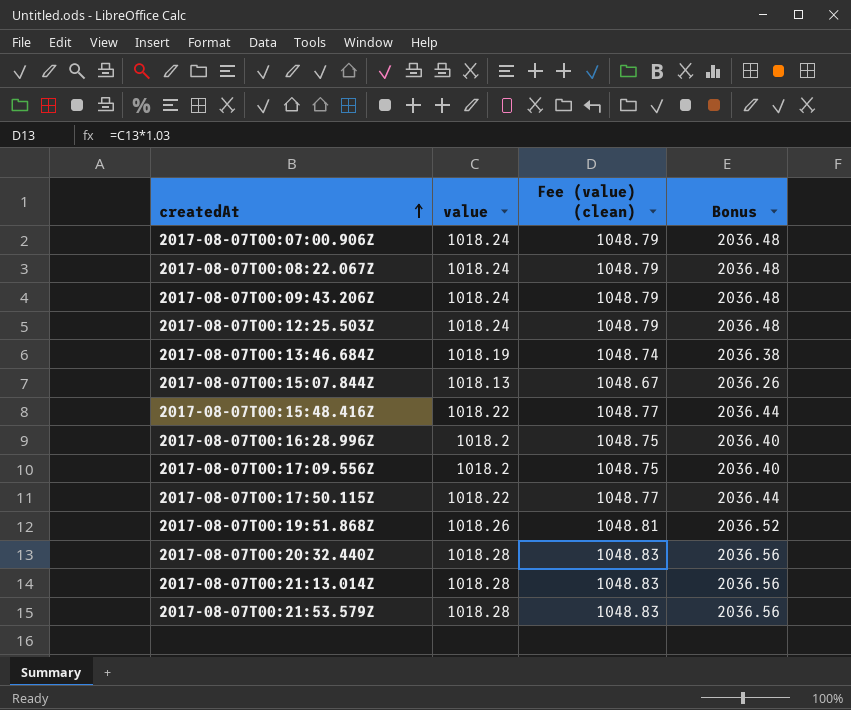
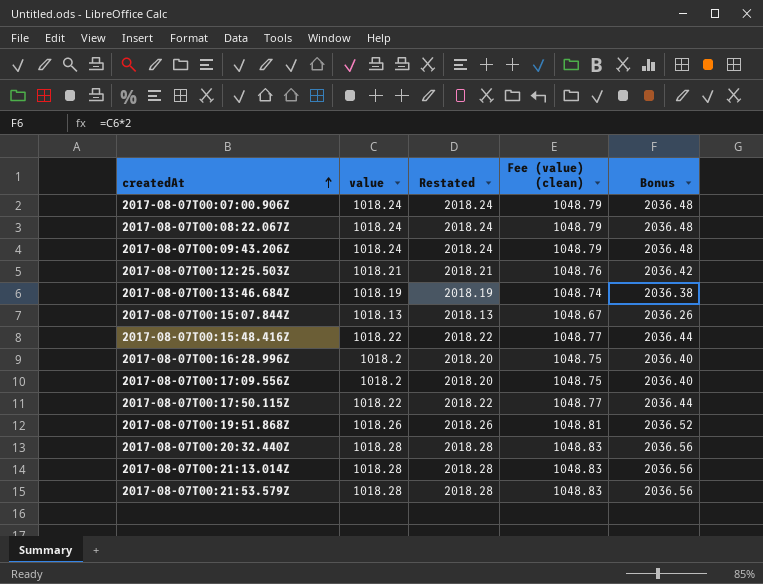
column Restated | formula: none -> [value] + 1000
2017-08-07T00:12:25.503Z | value: 1018.24 -> 1018.21
2017-08-07T00:12:25.503Z | Fee (value) (clean): 1048.79 -> 1048.76
2017-08-07T00:12:25.503Z | Bonus: 2036.48 -> 2036.42

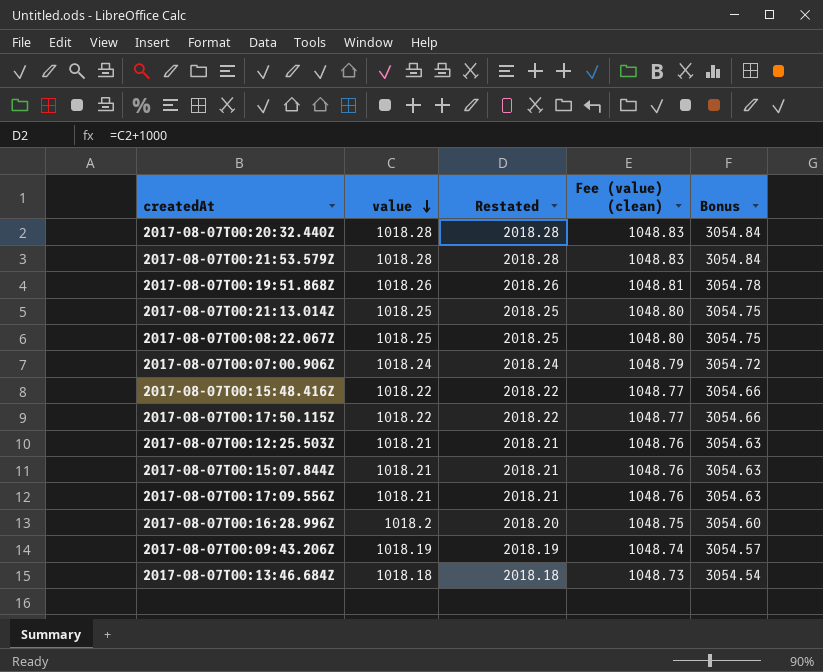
row order: createdAt ascending -> value descending
column Bonus | formula: [value] * 2 -> [value] * 3
2017-08-07T00:21:13.014Z | value: 1018.28 -> 1018.25
2017-08-07T00:21:13.014Z | Restated: 2018.28 -> 2018.25
2017-08-07T00:21:13.014Z | Fee (value) (clean): 1048.83 -> 1048.80
2017-08-07T00:08:22.067Z | value: 1018.24 -> 1018.25
2017-08-07T00:08:22.067Z | Restated: 2018.24 -> 2018.25
2017-08-07T00:08:22.067Z | Fee (value) (clean): 1048.79 -> 1048.80
2017-08-07T00:15:07.844Z | value: 1018.13 -> 1018.21
2017-08-07T00:15:07.844Z | Restated: 2018.13 -> 2018.21
2017-08-07T00:15:07.844Z | Fee (value) (clean): 1048.67 -> 1048.76
2017-08-07T00:17:09.556Z | value: 1018.2 -> 1018.21
2017-08-07T00:17:09.556Z | Restated: 2018.20 -> 2018.21
2017-08-07T00:17:09.556Z | Fee (value) (clean): 1048.75 -> 1048.76
2017-08-07T00:09:43.206Z | value: 1018.24 -> 1018.19
2017-08-07T00:09:43.206Z | Restated: 2018.24 -> 2018.19
2017-08-07T00:09:43.206Z | Fee (value) (clean): 1048.79 -> 1048.74
2017-08-07T00:13:46.684Z | value: 1018.19 -> 1018.18
2017-08-07T00:13:46.684Z | Restated: 2018.19 -> 2018.18
2017-08-07T00:13:46.684Z | Fee (value) (clean): 1048.74 -> 1048.73

